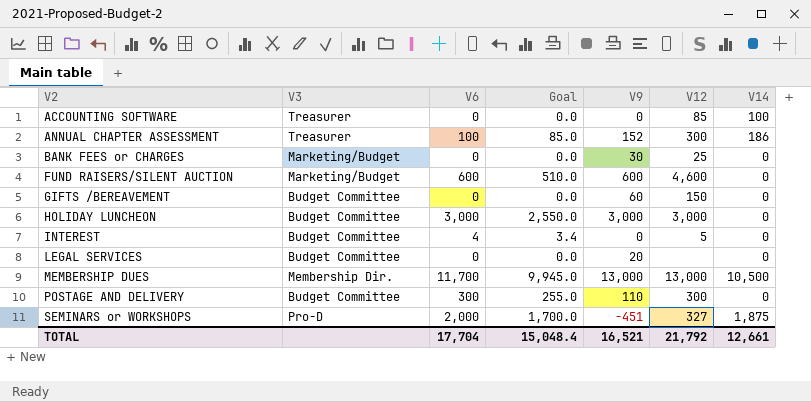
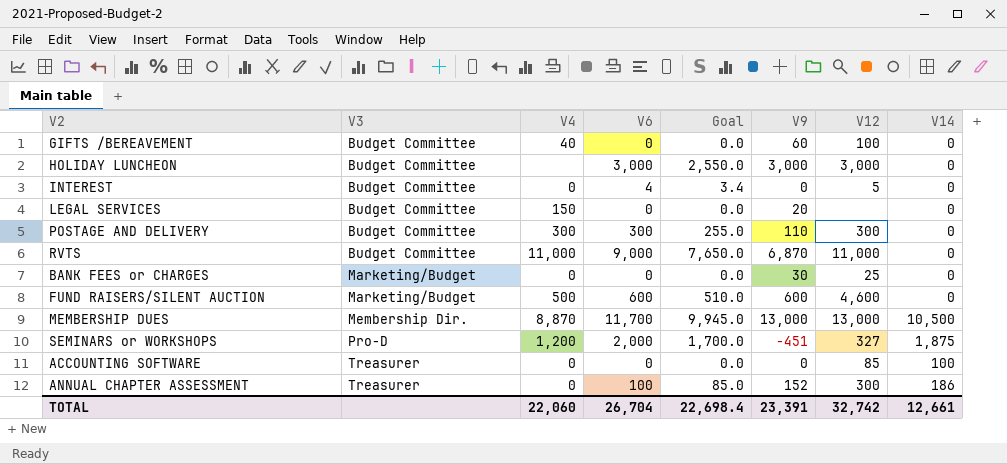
row order: V2 ascending -> V3 ascending
column V4 | position: none -> 3
GIFTS /BEREAVEMENT | V12: 150 -> 100
row RVTS: none -> Budget Committee | 11,000 | 9,000 | 7,650.0 | 6,870 | 11,000 | 0
TOTAL | V6: 17,704 -> 26,704
TOTAL | Goal: 15,048.4 -> 22,698.4
TOTAL | V9: 16,521 -> 23,391
TOTAL | V12: 21,792 -> 32,742

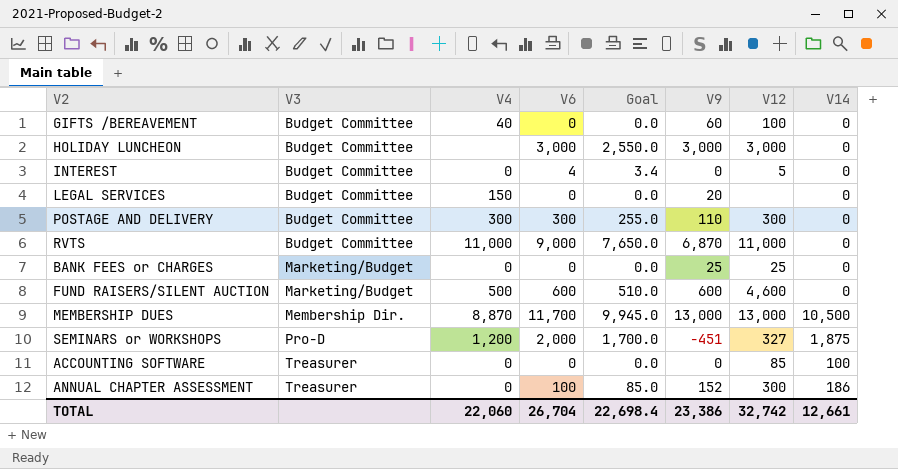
BANK FEES or CHARGES | V9: 30 -> 25
TOTAL | V9: 23,391 -> 23,386

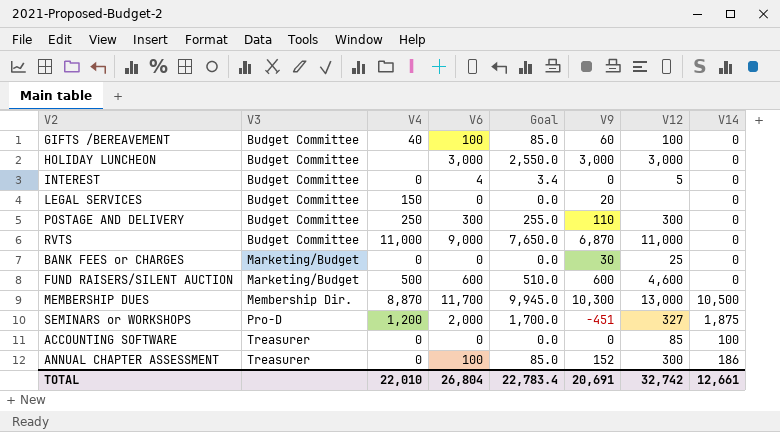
GIFTS /BEREAVEMENT | V6: 0 -> 100
GIFTS /BEREAVEMENT | Goal: 0.0 -> 85.0
POSTAGE AND DELIVERY | V4: 300 -> 250
BANK FEES or CHARGES | V9: 25 -> 30
MEMBERSHIP DUES | V9: 13,000 -> 10,300
TOTAL | V4: 22,060 -> 22,010
TOTAL | V6: 26,704 -> 26,804
TOTAL | Goal: 22,698.4 -> 22,783.4
TOTAL | V9: 23,386 -> 20,691

